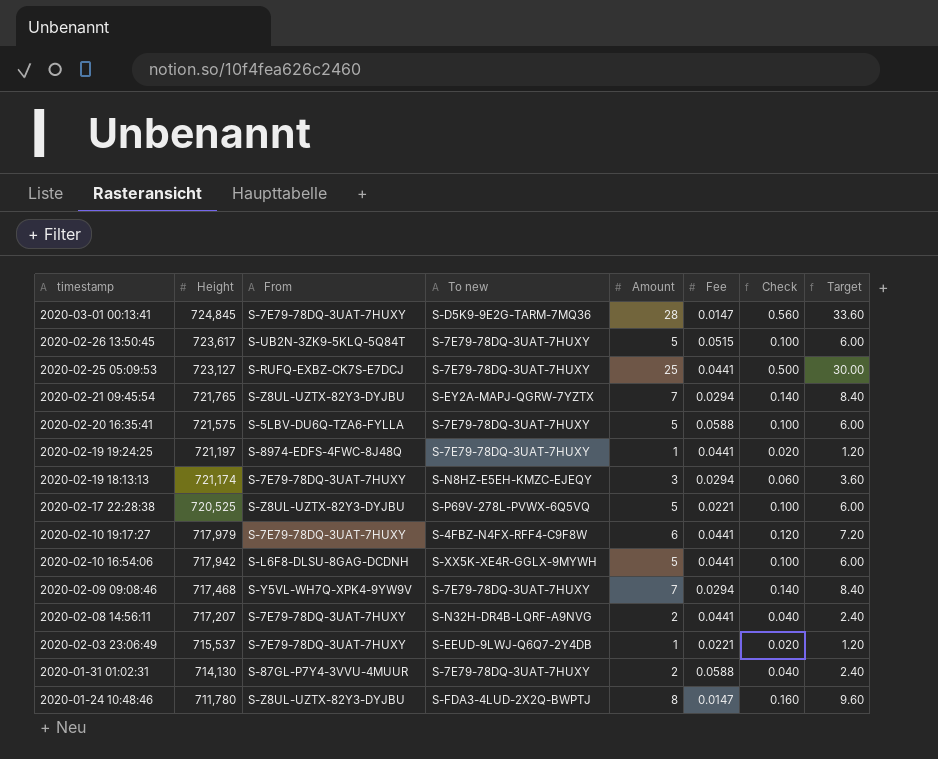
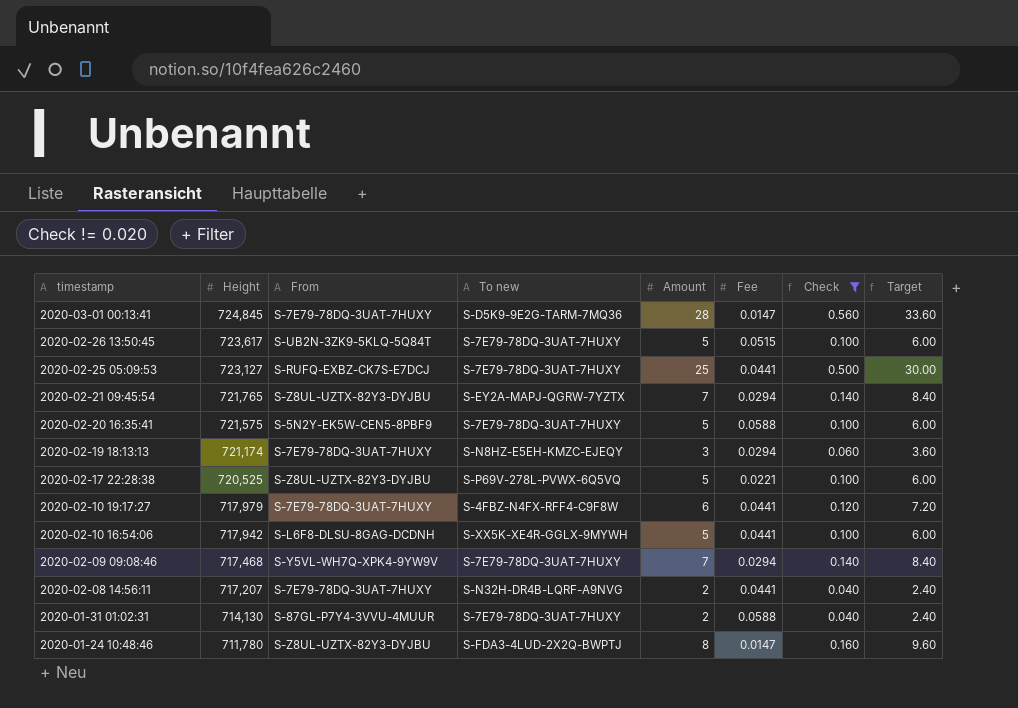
filter: none -> Check != 0.020
2020-02-20 16:35:41 | From: S-5LBV-DU6Q-TZA6-FYLLA -> S-5N2Y-EK5W-CEN5-8PBF9

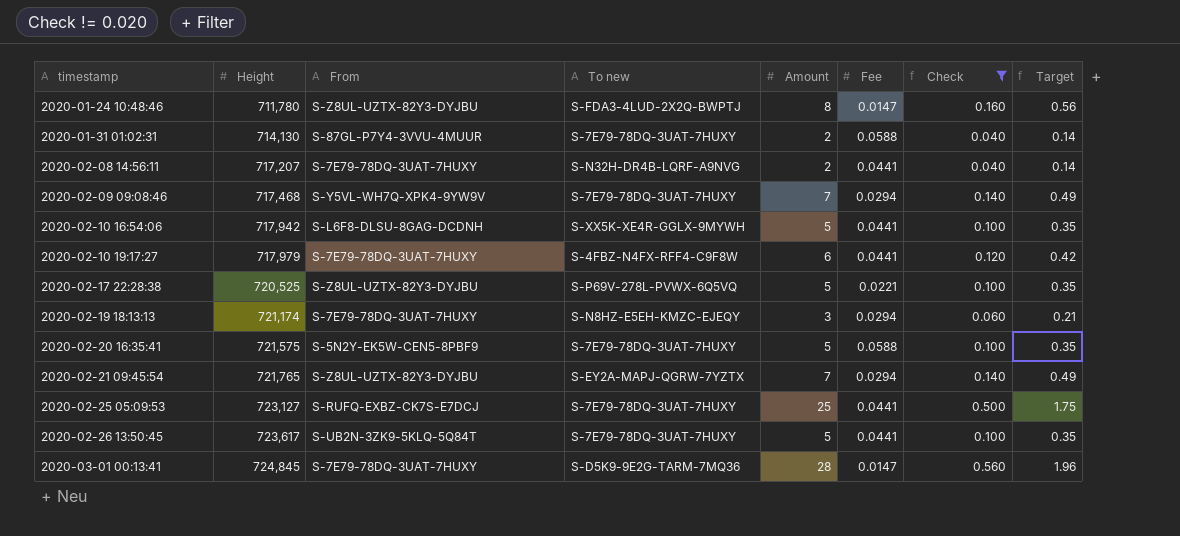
row order: timestamp descending -> timestamp ascending
column Target | formula: [Amount] * 1.2 -> [Amount] * 0.07
2020-02-26 13:50:45 | Fee: 0.0515 -> 0.0441

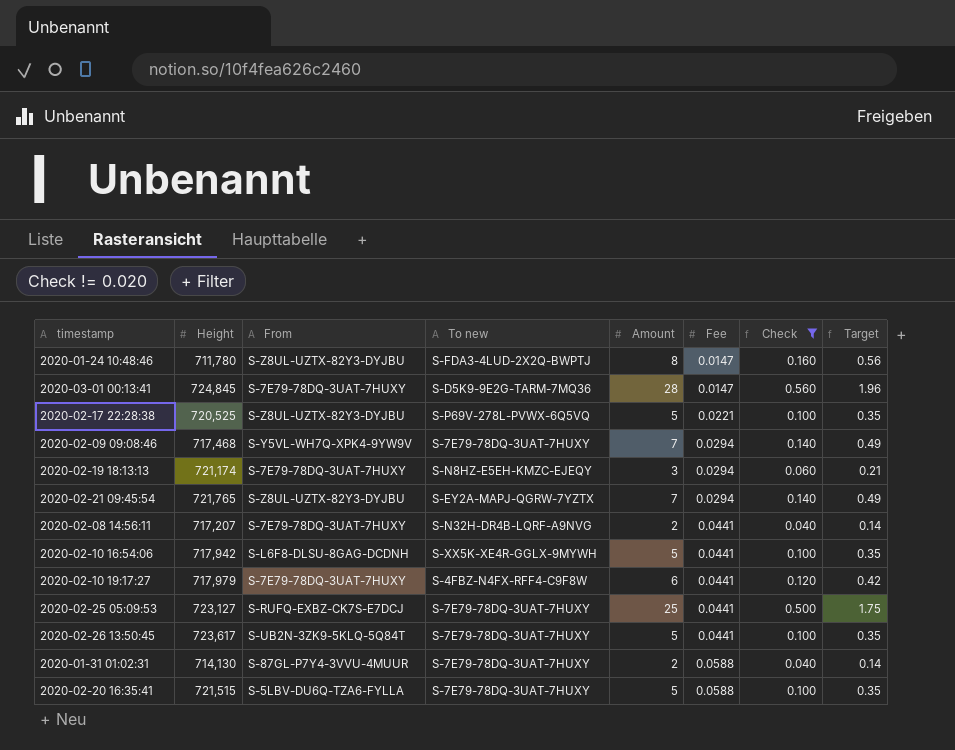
row order: timestamp ascending -> Fee ascending
2020-02-20 16:35:41 | Height: 721,575 -> 721,515
2020-02-20 16:35:41 | From: S-5N2Y-EK5W-CEN5-8PBF9 -> S-5LBV-DU6Q-TZA6-FYLLA

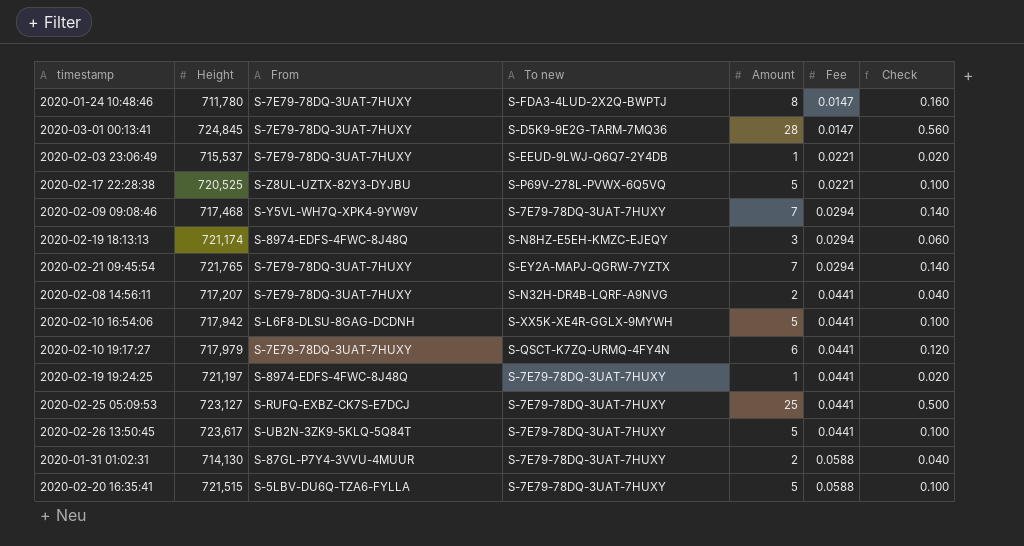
filter: Check != 0.020 -> none
column Target | formula: [Amount] * 0.07 -> none
2020-01-24 10:48:46 | From: S-Z8UL-UZTX-82Y3-DYJBU -> S-7E79-78DQ-3UAT-7HUXY
2020-02-19 18:13:13 | From: S-7E79-78DQ-3UAT-7HUXY -> S-8974-EDFS-4FWC-8J48Q
2020-02-21 09:45:54 | From: S-Z8UL-UZTX-82Y3-DYJBU -> S-7E79-78DQ-3UAT-7HUXY
2020-02-10 19:17:27 | To new: S-4FBZ-N4FX-RFF4-C9F8W -> S-QSCT-K7ZQ-URMQ-4FY4N

